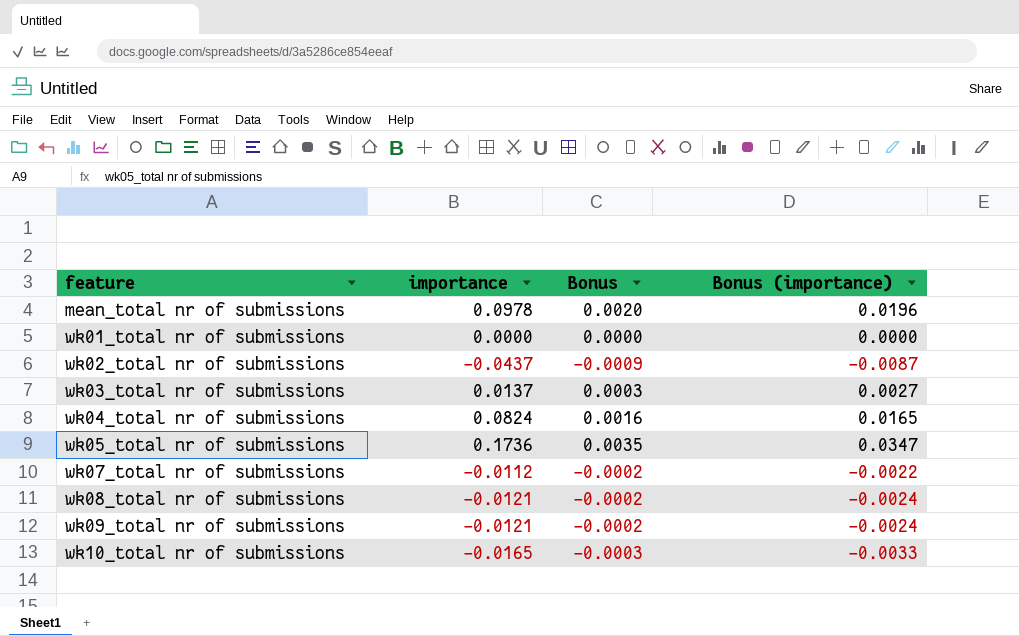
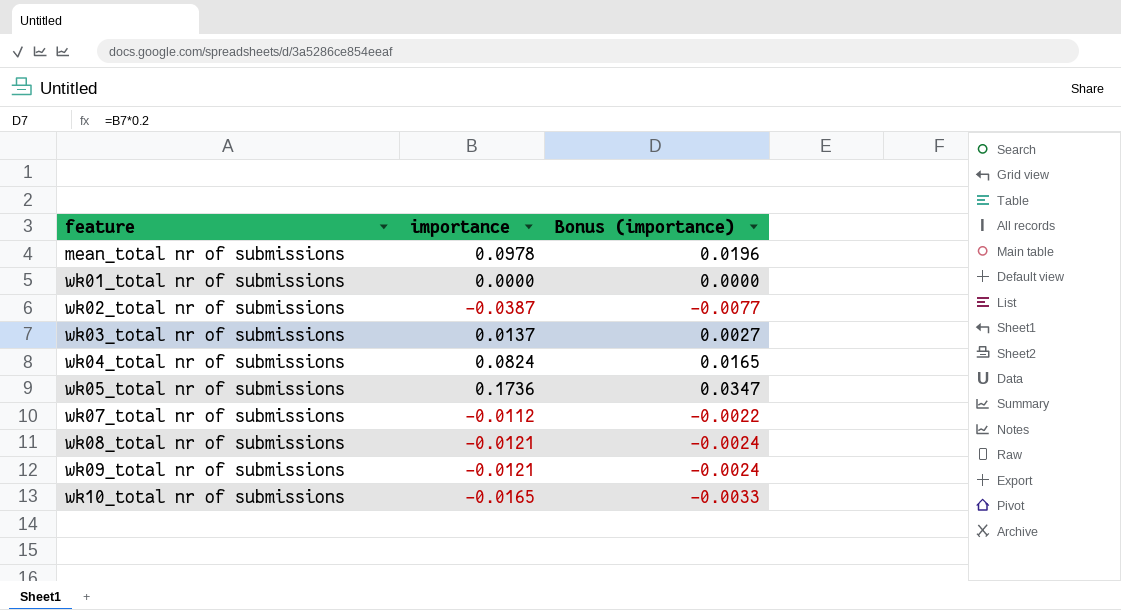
column Bonus | formula: [importance] * 0.02 -> none
wk02_total nr of submissions | importance: -0.0437 -> -0.0387
wk02_total nr of submissions | Bonus (importance): -0.0087 -> -0.0077

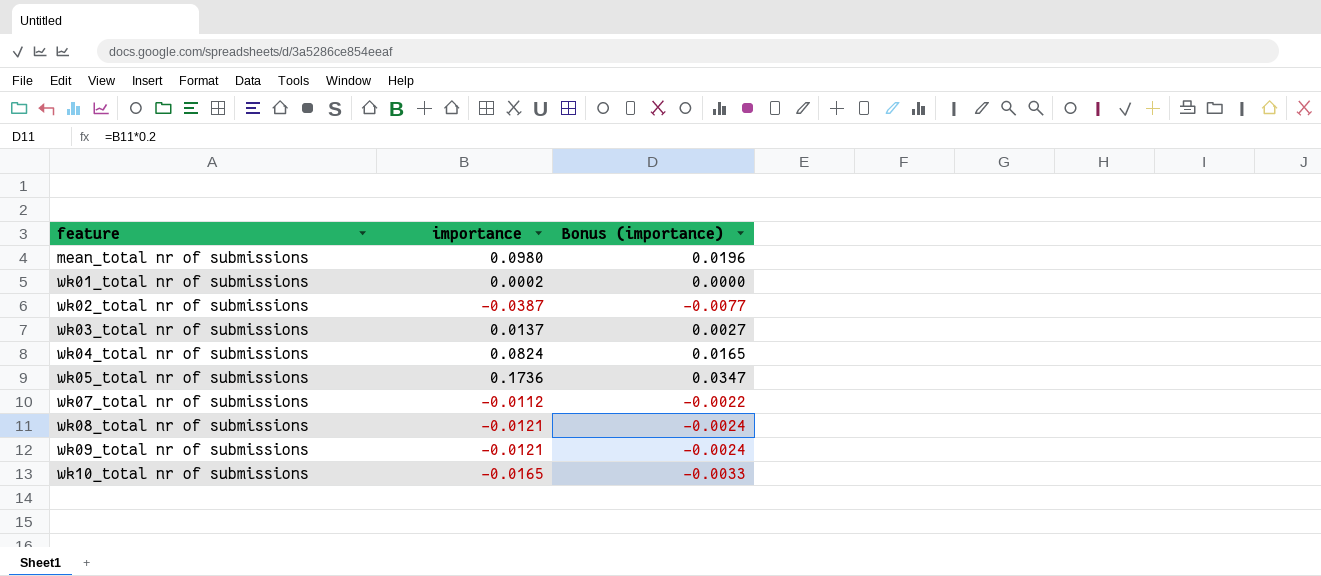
mean_total nr of submissions | importance: 0.0978 -> 0.0980
wk01_total nr of submissions | importance: 0.0000 -> 0.0002

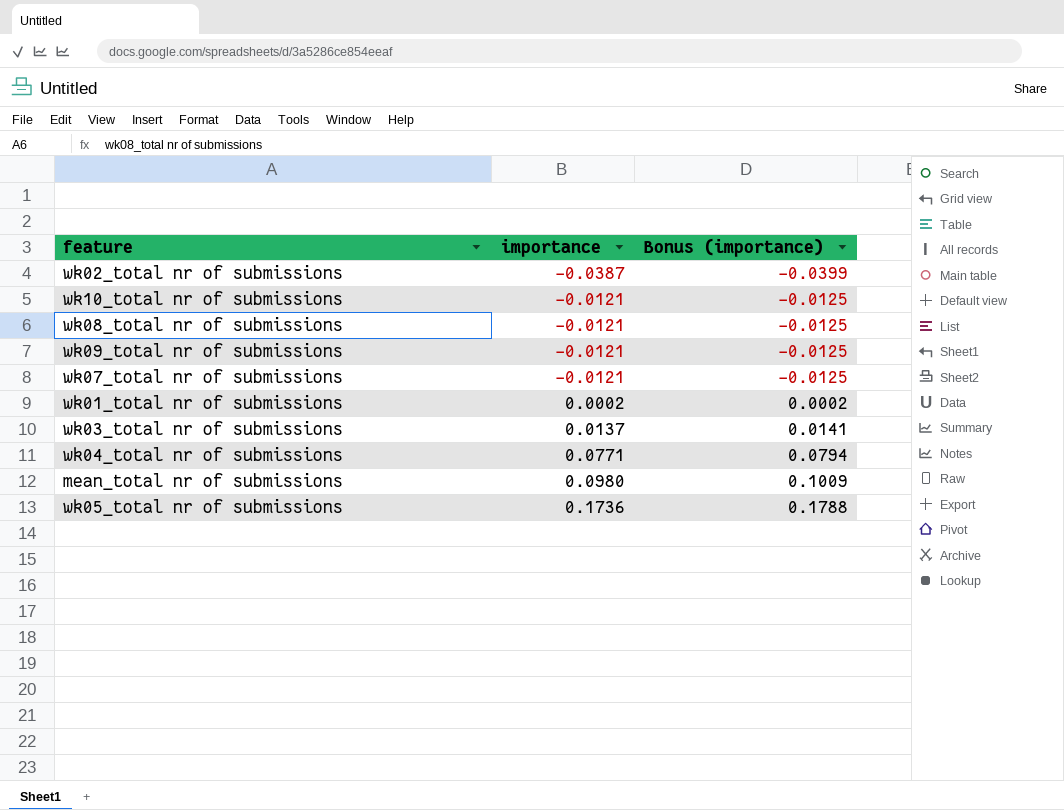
row order: feature ascending -> importance ascending
column Bonus (importance) | formula: [importance] * 0.2 -> [importance] * 1.03
wk10_total nr of submissions | importance: -0.0165 -> -0.0121
wk07_total nr of submissions | importance: -0.0112 -> -0.0121
wk04_total nr of submissions | importance: 0.0824 -> 0.0771

